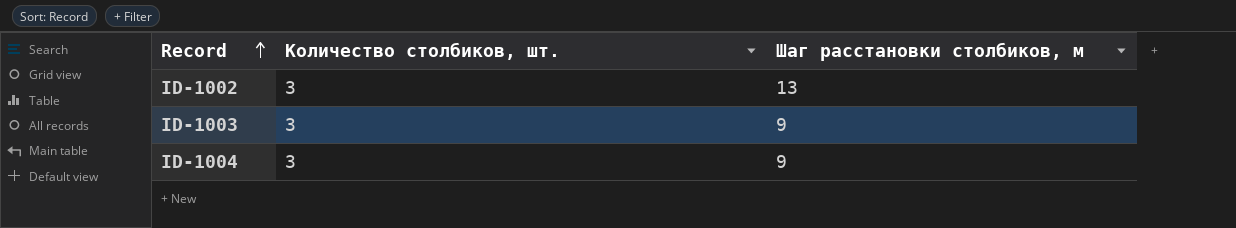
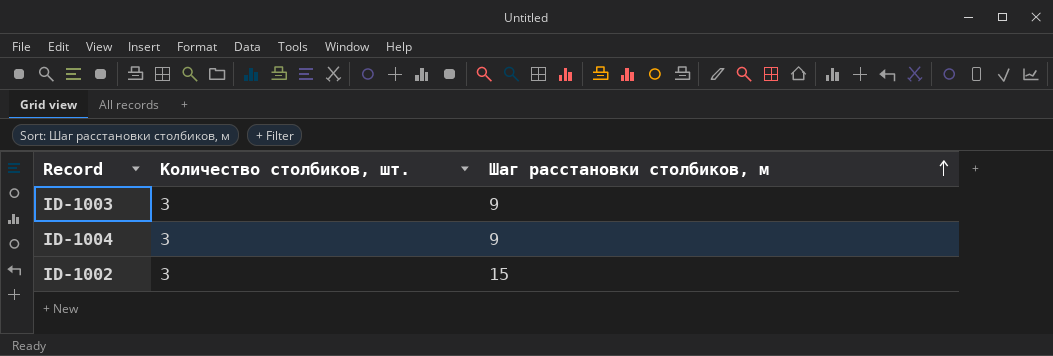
row order: Record ascending -> Шаг расстановки столбиков, м ascending
ID-1002 | Шаг расстановки столбиков, м: 13 -> 15

